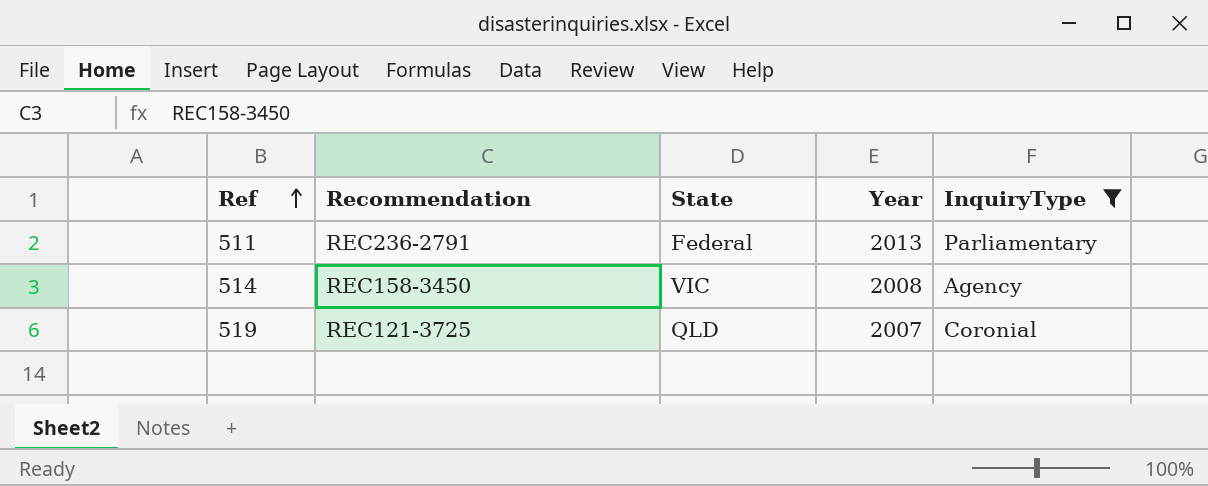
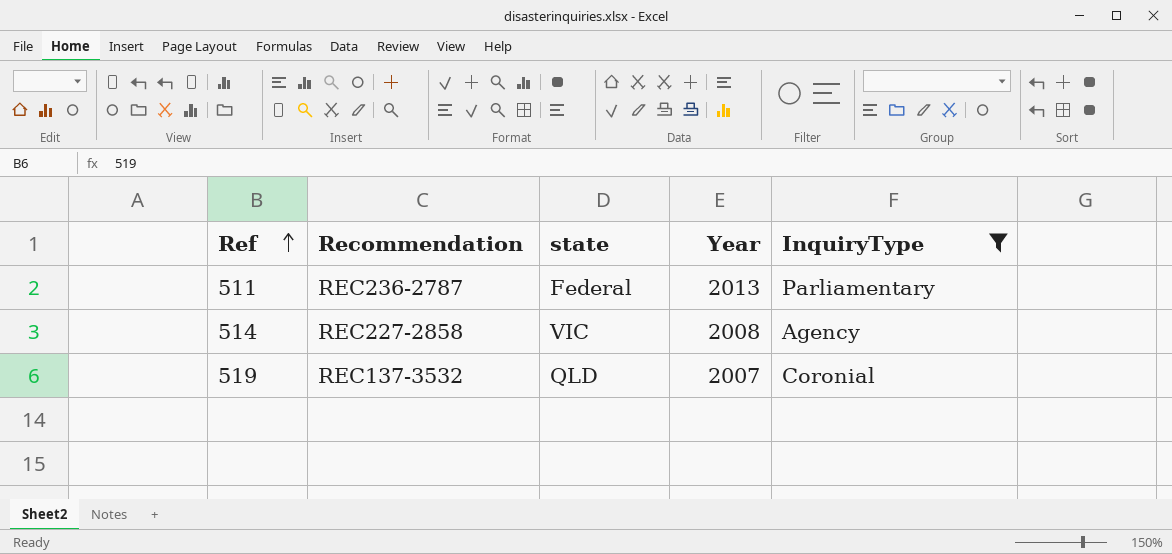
column name: State -> state
511 | Recommendation: REC236-2791 -> REC236-2787
514 | Recommendation: REC158-3450 -> REC227-2858
519 | Recommendation: REC121-3725 -> REC137-3532

